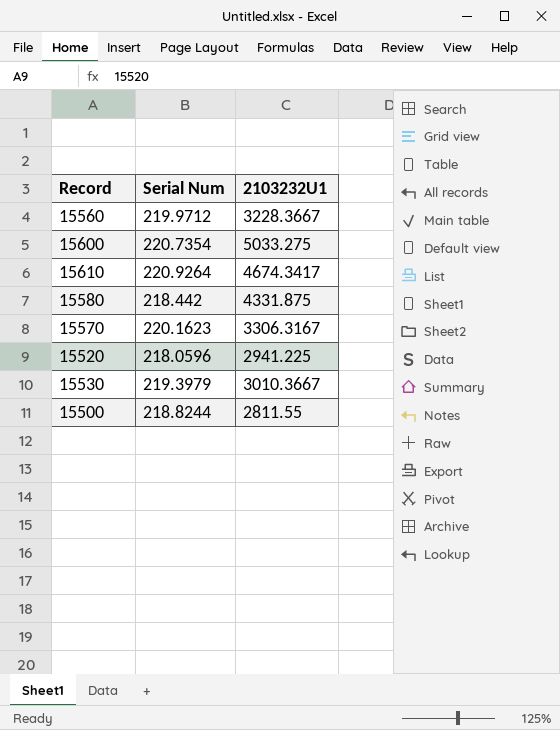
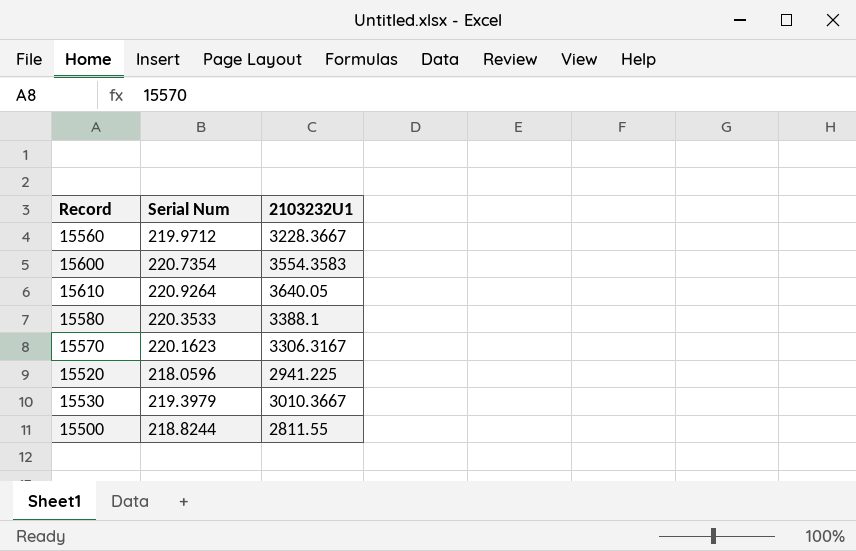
15600 | 2103232U1: 5033.275 -> 3554.3583
15610 | 2103232U1: 4674.3417 -> 3640.05
15580 | Serial Num: 218.442 -> 220.3533
15580 | 2103232U1: 4331.875 -> 3388.1

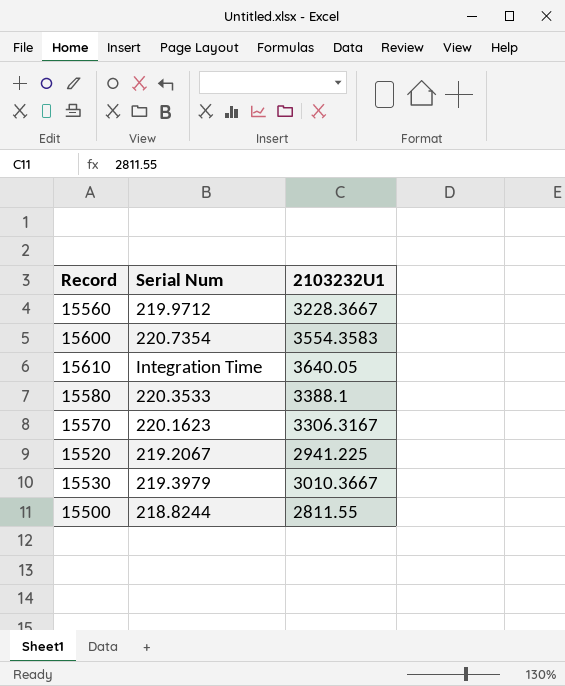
15610 | Serial Num: 220.9264 -> Integration Time
15520 | Serial Num: 218.0596 -> 219.2067

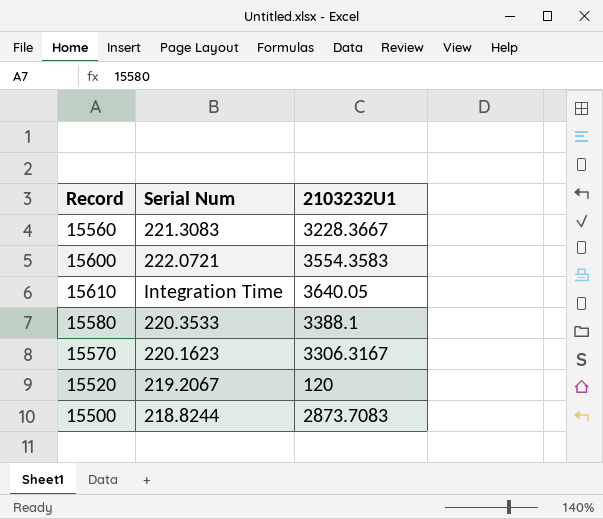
row 15530: 219.3979 | 3010.3667 -> none
15560 | Serial Num: 219.9712 -> 221.3083
15600 | Serial Num: 220.7354 -> 222.0721
15520 | 2103232U1: 2941.225 -> 120
15500 | 2103232U1: 2811.55 -> 2873.7083

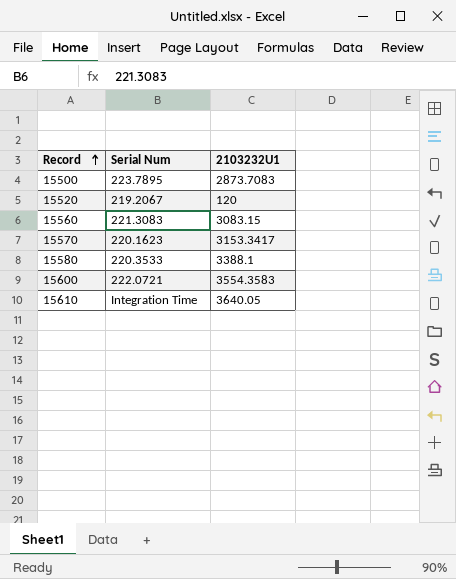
row order: none -> Record ascending
15500 | Serial Num: 218.8244 -> 223.7895
15560 | 2103232U1: 3228.3667 -> 3083.15
15570 | 2103232U1: 3306.3167 -> 3153.3417

